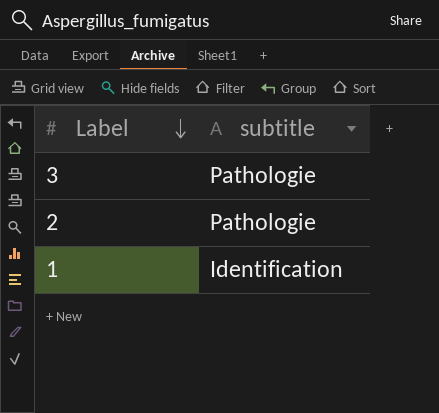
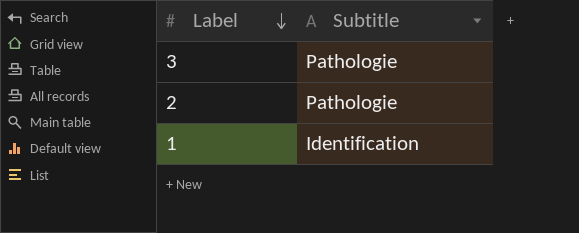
column name: subtitle -> Subtitle

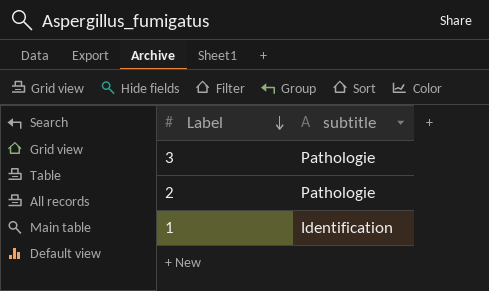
column name: Subtitle -> subtitle

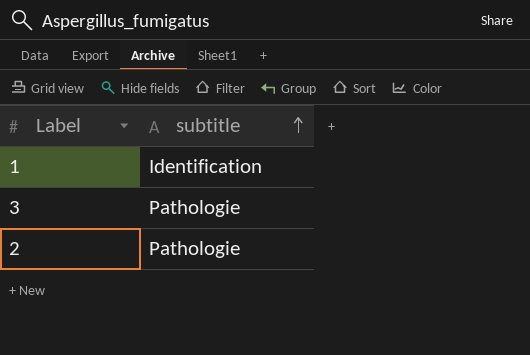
row order: Label descending -> subtitle ascending

